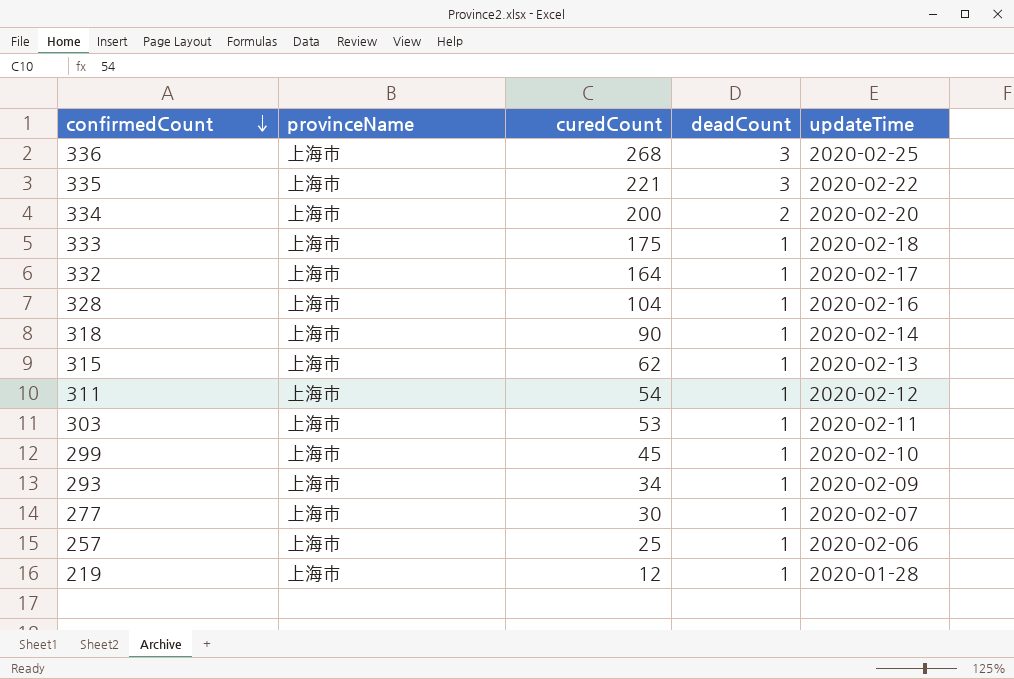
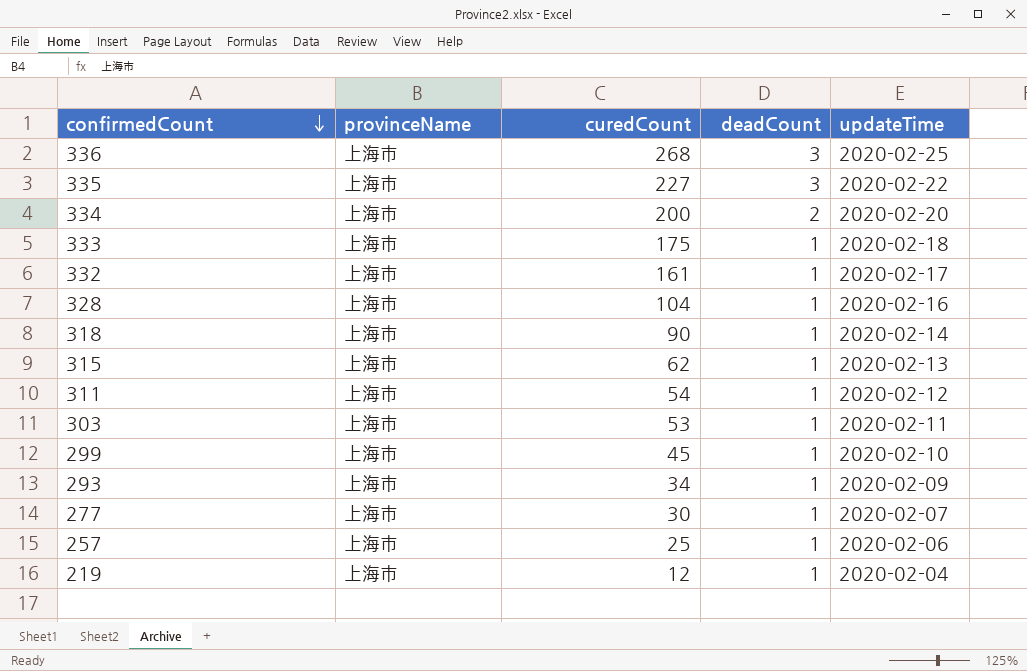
335 | curedCount: 221 -> 227
332 | curedCount: 164 -> 161
219 | updateTime: 2020-01-28 -> 2020-02-04

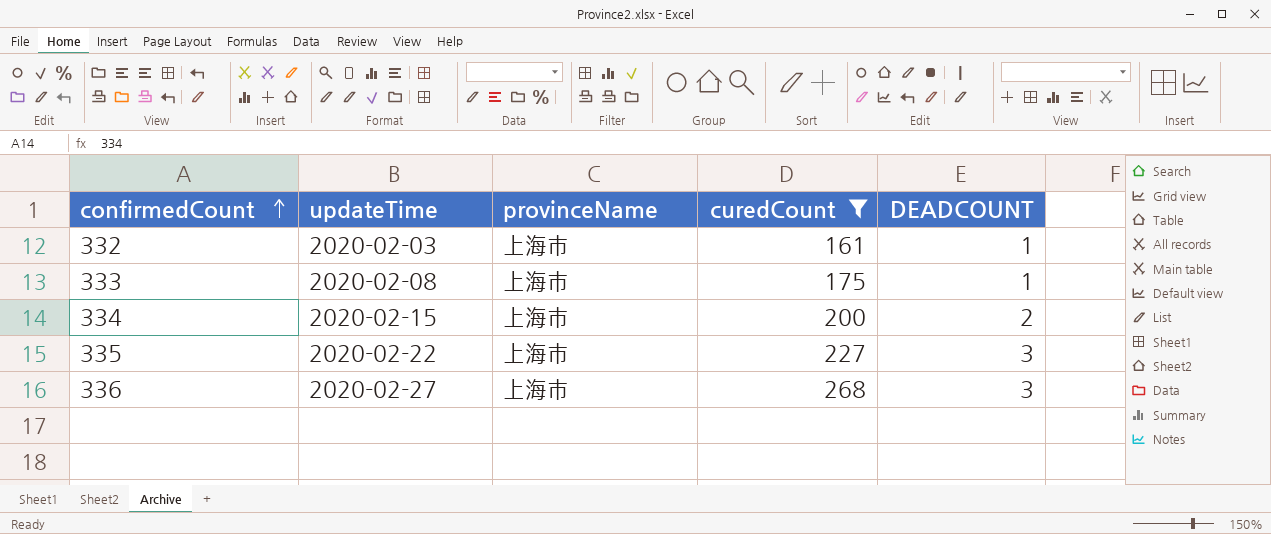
filter: none -> curedCount >= 161
row order: confirmedCount descending -> confirmedCount ascending
column updateTime | position: 5 -> 2
column name: deadCount -> DEADCOUNT
332 | updateTime: 2020-02-17 -> 2020-02-03
333 | updateTime: 2020-02-18 -> 2020-02-08
334 | updateTime: 2020-02-20 -> 2020-02-15
336 | updateTime: 2020-02-25 -> 2020-02-27

